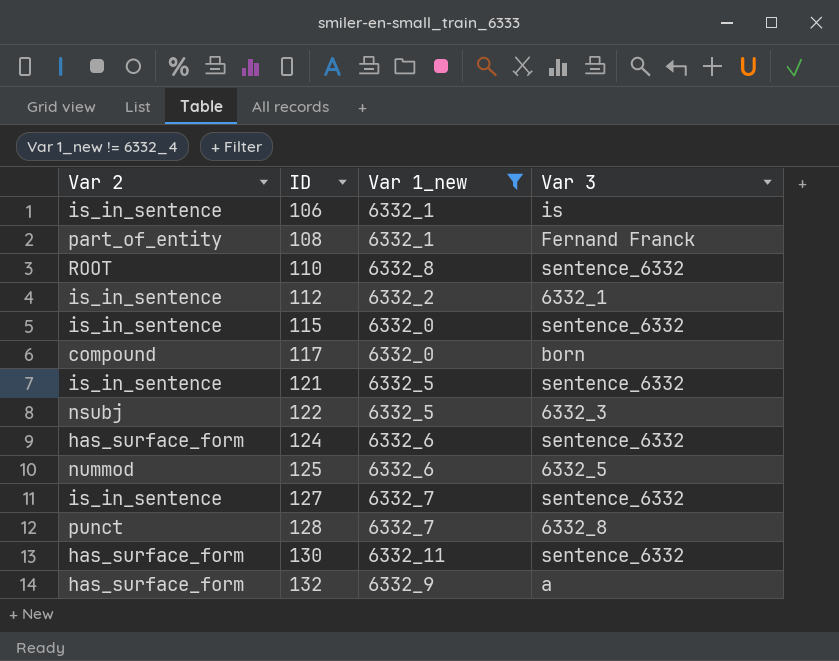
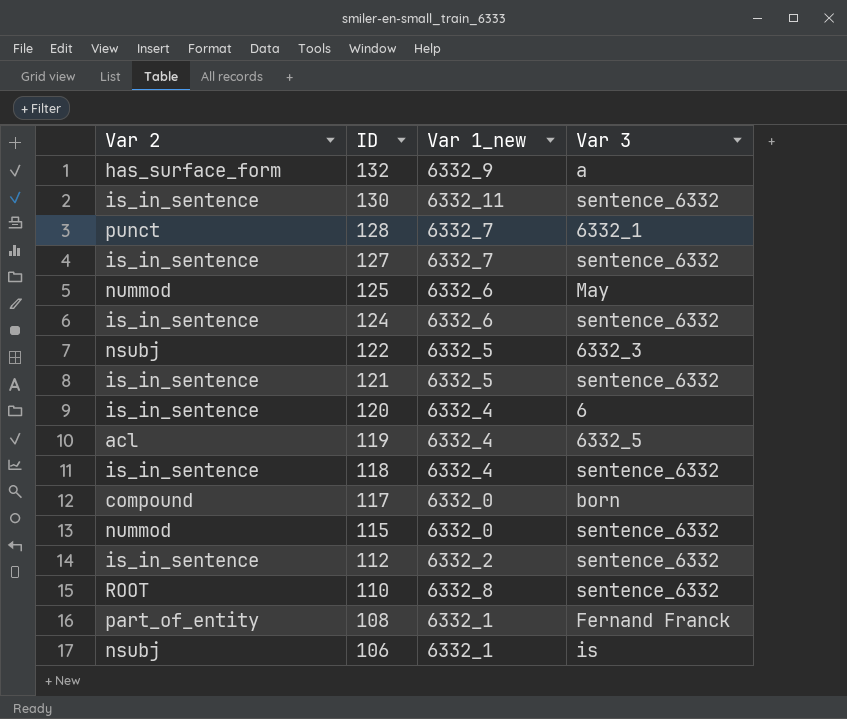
filter: Var 1_new != 6332_4 -> none
row order: ID ascending -> ID descending
130 | Var 2: has_surface_form -> is_in_sentence
128 | Var 3: 6332_8 -> 6332_1
125 | Var 3: 6332_5 -> May
124 | Var 2: has_surface_form -> is_in_sentence
115 | Var 2: is_in_sentence -> nummod
112 | Var 3: 6332_1 -> sentence_6332
106 | Var 2: is_in_sentence -> nsubj

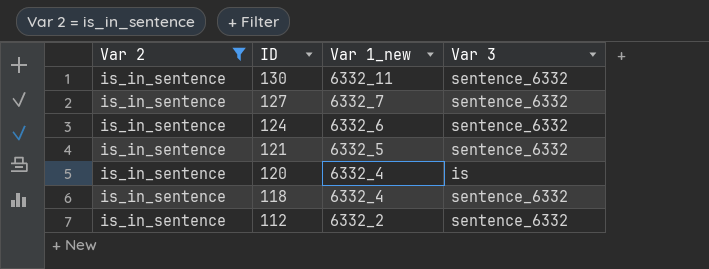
filter: none -> Var 2 = is_in_sentence
120 | Var 3: 6 -> is

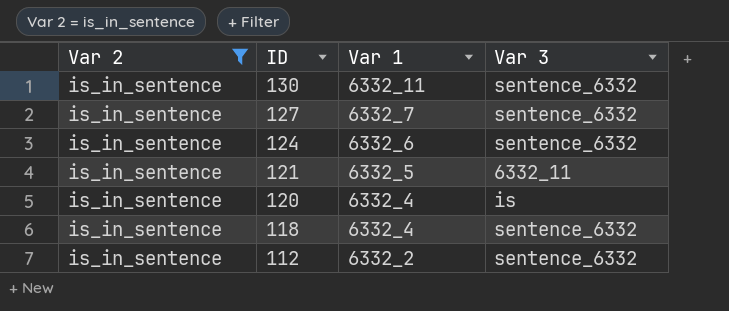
column name: Var 1_new -> Var 1
121 | Var 3: sentence_6332 -> 6332_11

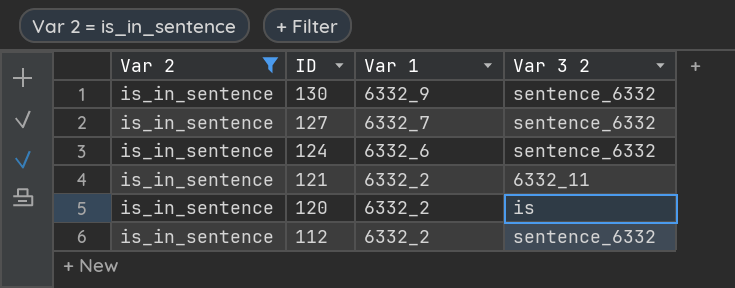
column name: Var 3 -> Var 3 2
row 118: is_in_sentence | 6332_4 | sentence_6332 -> none
130 | Var 1: 6332_11 -> 6332_9
121 | Var 1: 6332_5 -> 6332_2
120 | Var 1: 6332_4 -> 6332_2

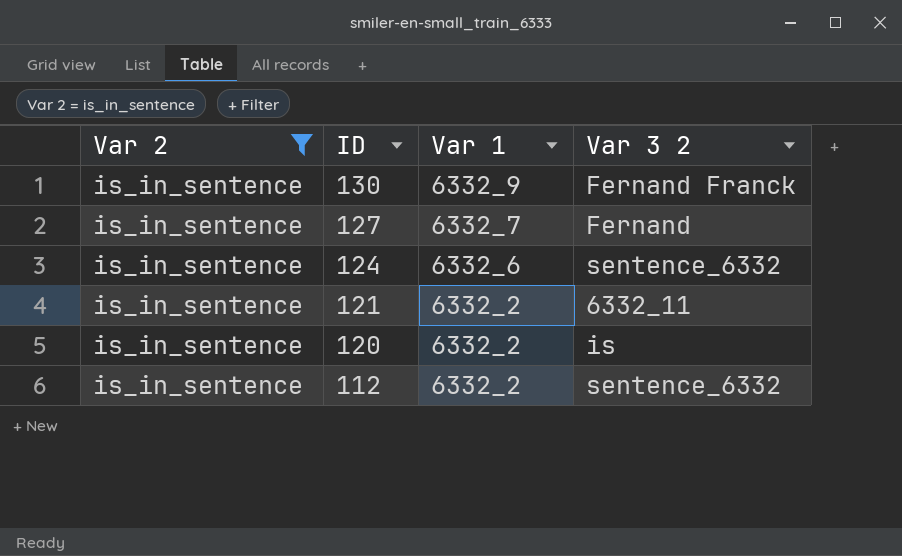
130 | Var 3 2: sentence_6332 -> Fernand Franck
127 | Var 3 2: sentence_6332 -> Fernand

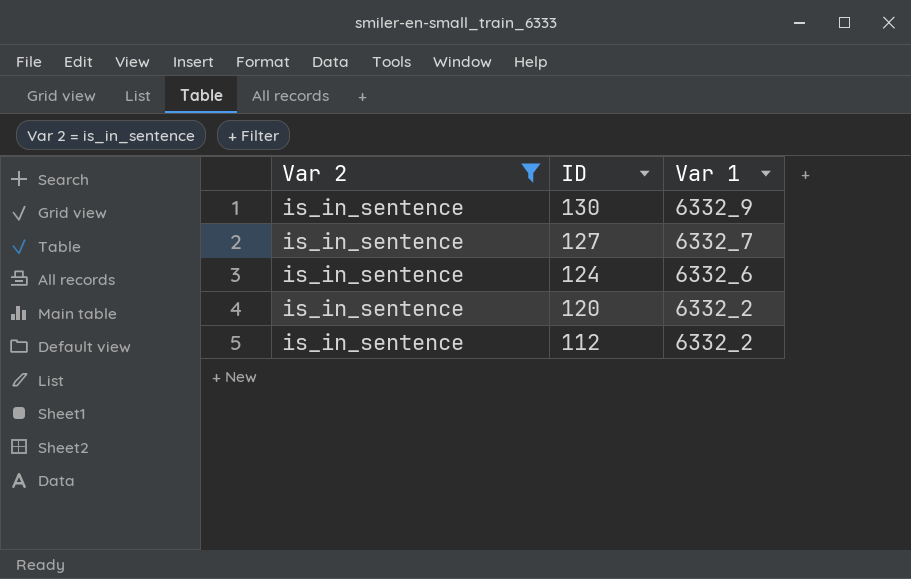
column Var 3 2 | position: 4 -> none
row 121: is_in_sentence | 6332_2 | 6332_11 -> none

